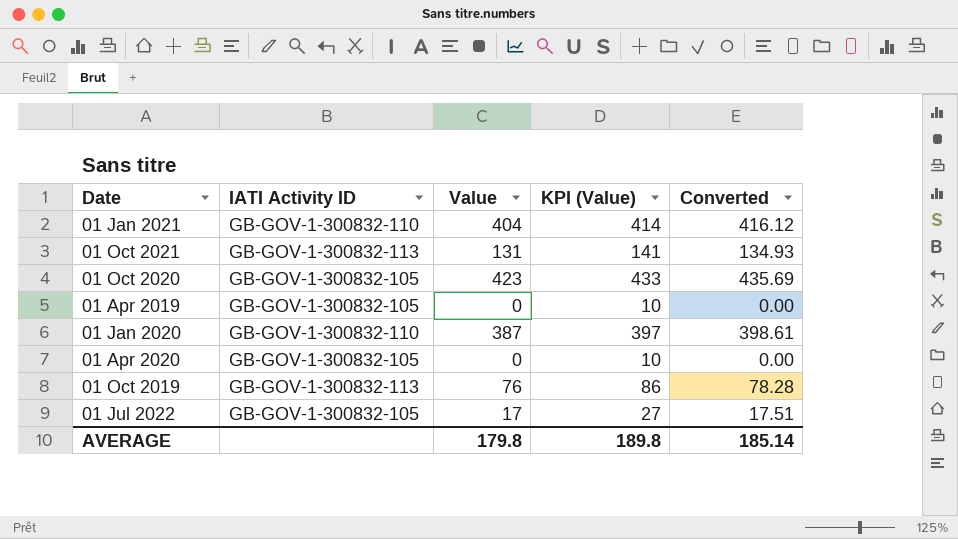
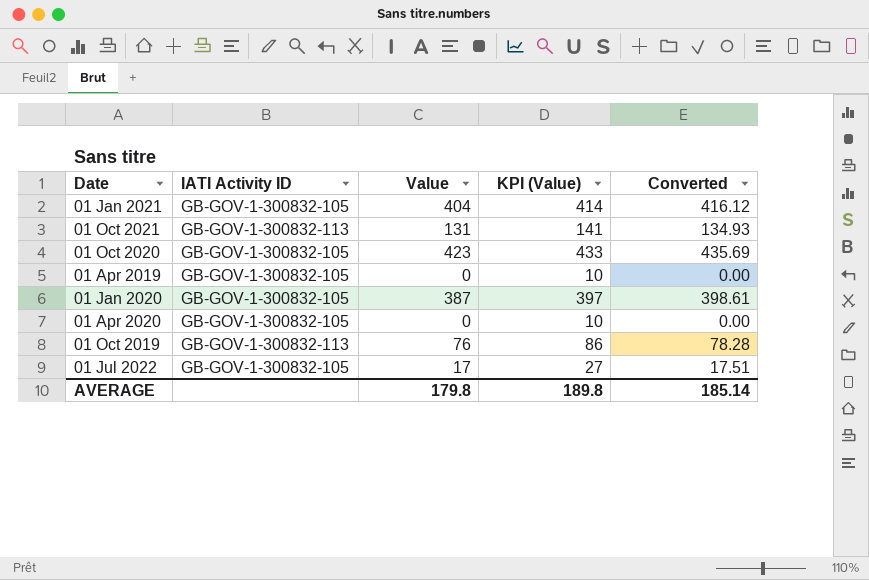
01 Jan 2021 | IATI Activity ID: GB-GOV-1-300832-110 -> GB-GOV-1-300832-105
01 Jan 2020 | IATI Activity ID: GB-GOV-1-300832-110 -> GB-GOV-1-300832-105

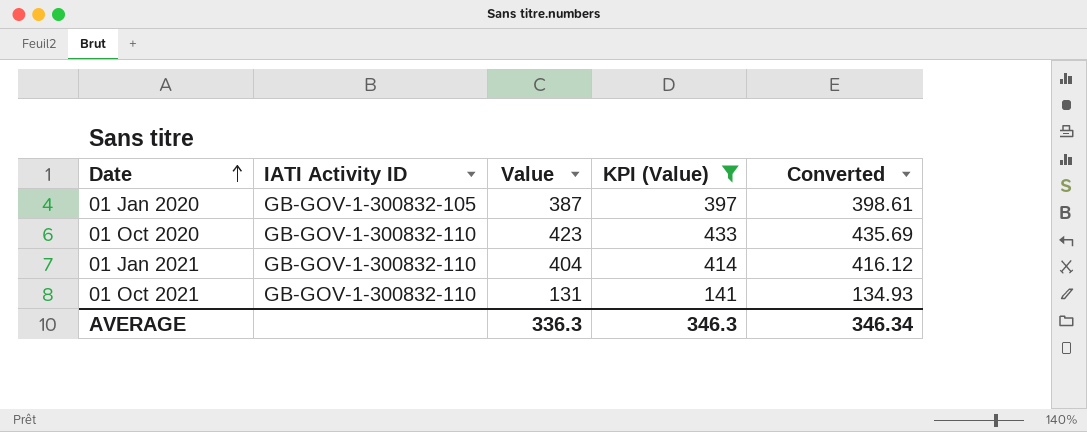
filter: none -> KPI (Value) >= 141
row order: none -> Date ascending
01 Oct 2020 | IATI Activity ID: GB-GOV-1-300832-105 -> GB-GOV-1-300832-110
01 Jan 2021 | IATI Activity ID: GB-GOV-1-300832-105 -> GB-GOV-1-300832-110
01 Oct 2021 | IATI Activity ID: GB-GOV-1-300832-113 -> GB-GOV-1-300832-110
AVERAGE | Value: 179.8 -> 336.3
AVERAGE | KPI (Value): 189.8 -> 346.3
AVERAGE | Converted: 185.14 -> 346.34

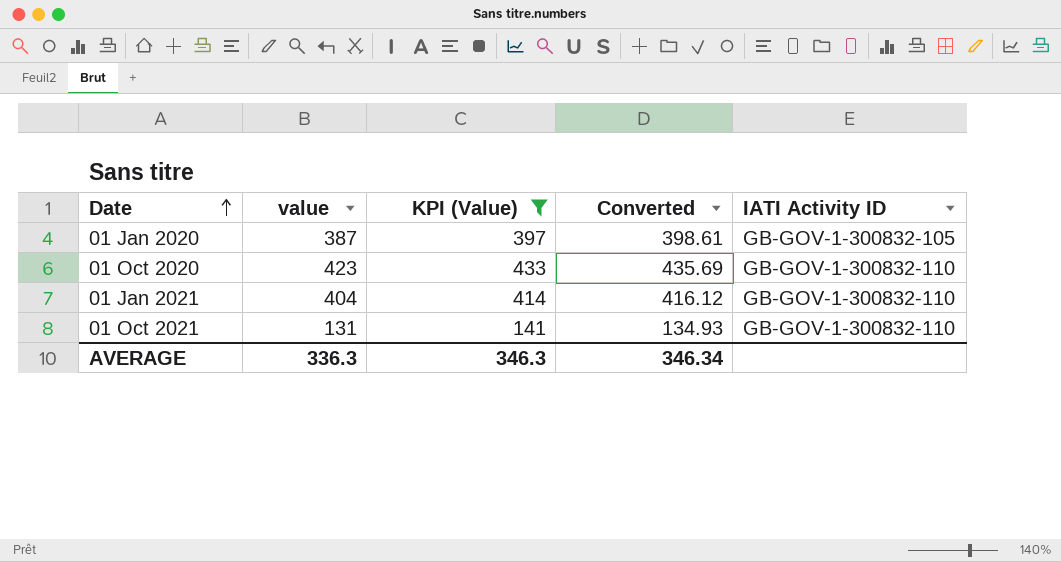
column name: Value -> value
column IATI Activity ID | position: 2 -> 5

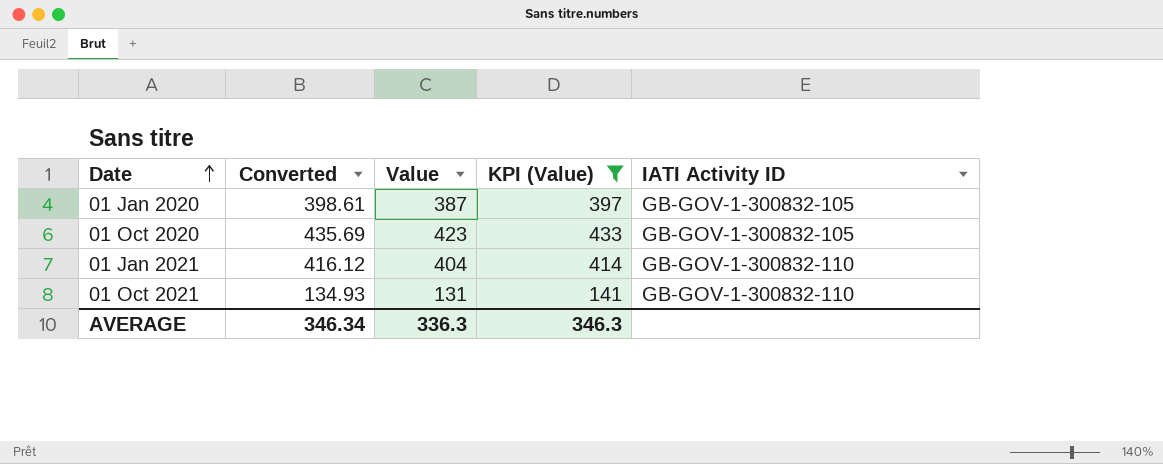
column Converted | position: 4 -> 2
column name: value -> Value
01 Oct 2020 | IATI Activity ID: GB-GOV-1-300832-110 -> GB-GOV-1-300832-105

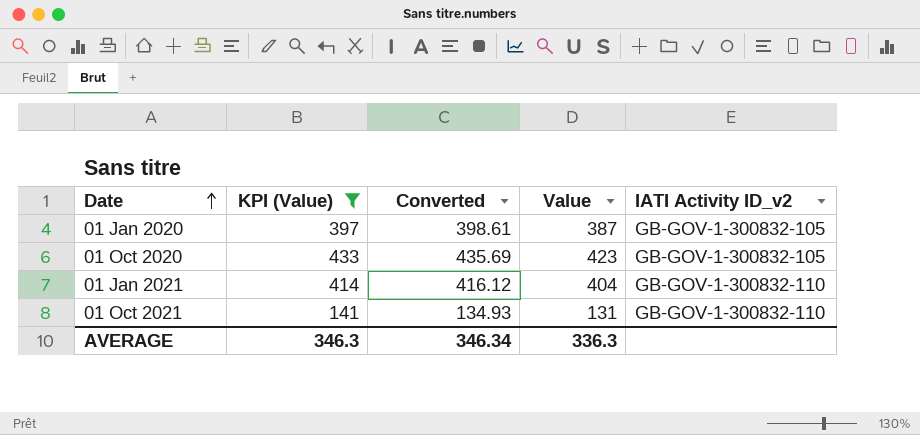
column KPI (Value) | position: 4 -> 2
column name: IATI Activity ID -> IATI Activity ID_v2

